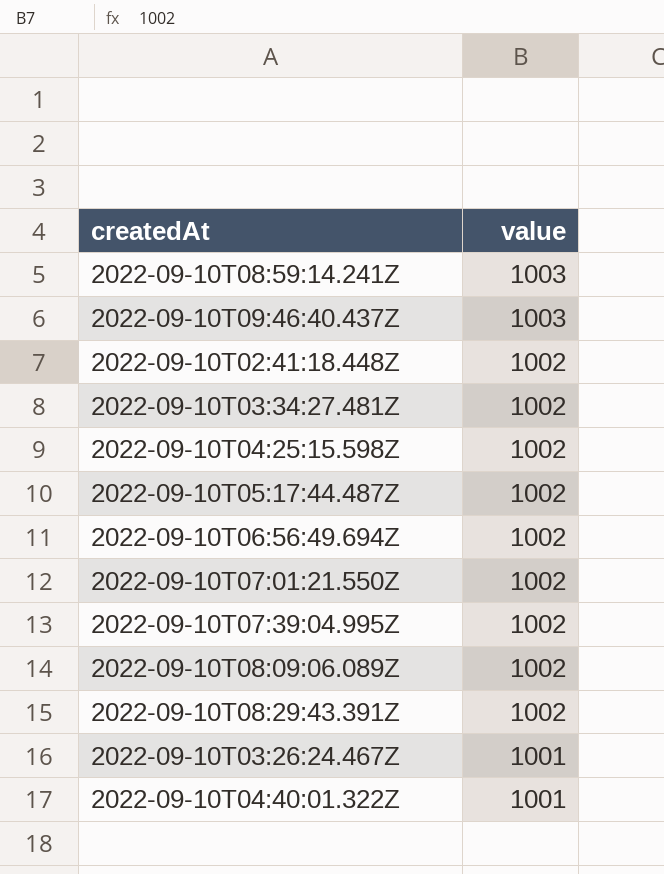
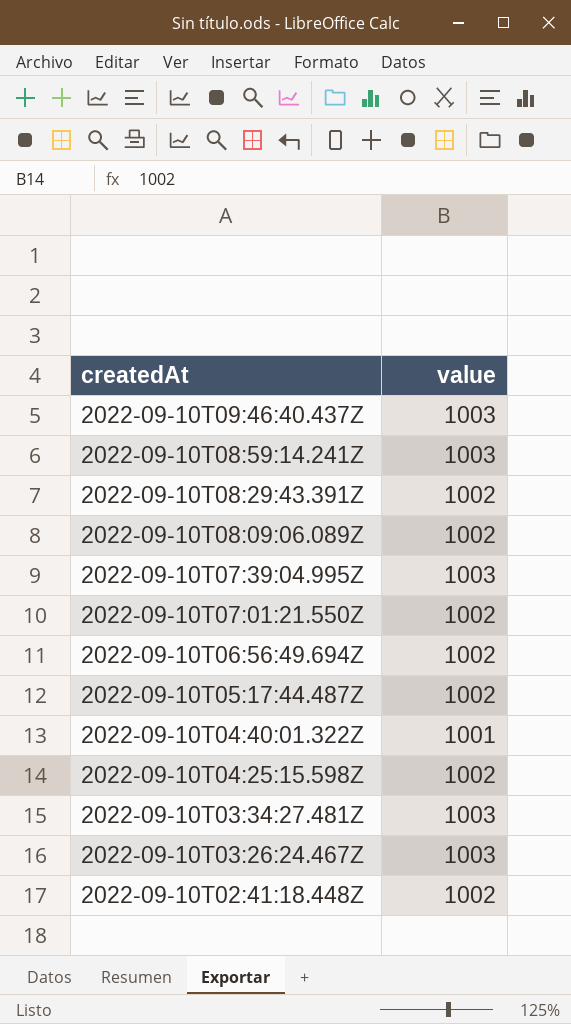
row order: value descending -> createdAt descending
2022-09-10T07:39:04.995Z | value: 1002 -> 1003
2022-09-10T03:34:27.481Z | value: 1002 -> 1003
2022-09-10T03:26:24.467Z | value: 1001 -> 1003

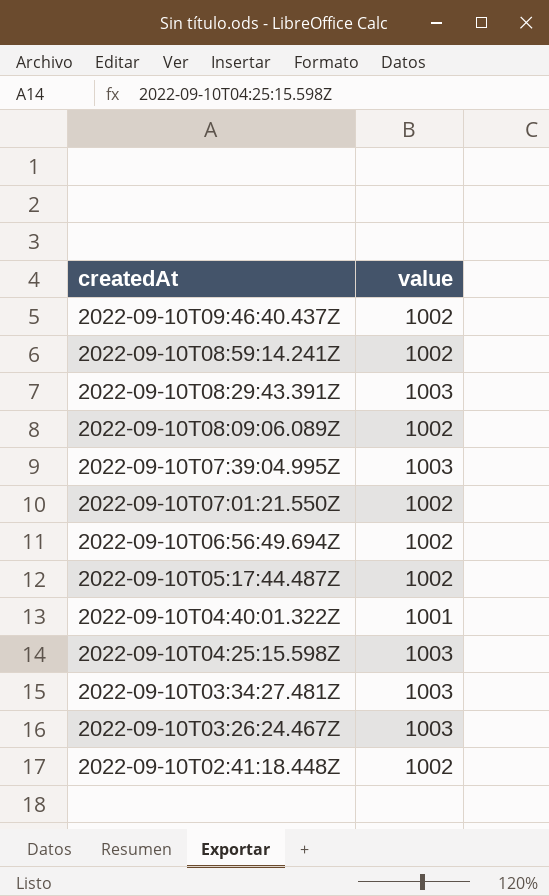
2022-09-10T09:46:40.437Z | value: 1003 -> 1002
2022-09-10T08:59:14.241Z | value: 1003 -> 1002
2022-09-10T08:29:43.391Z | value: 1002 -> 1003
2022-09-10T04:25:15.598Z | value: 1002 -> 1003

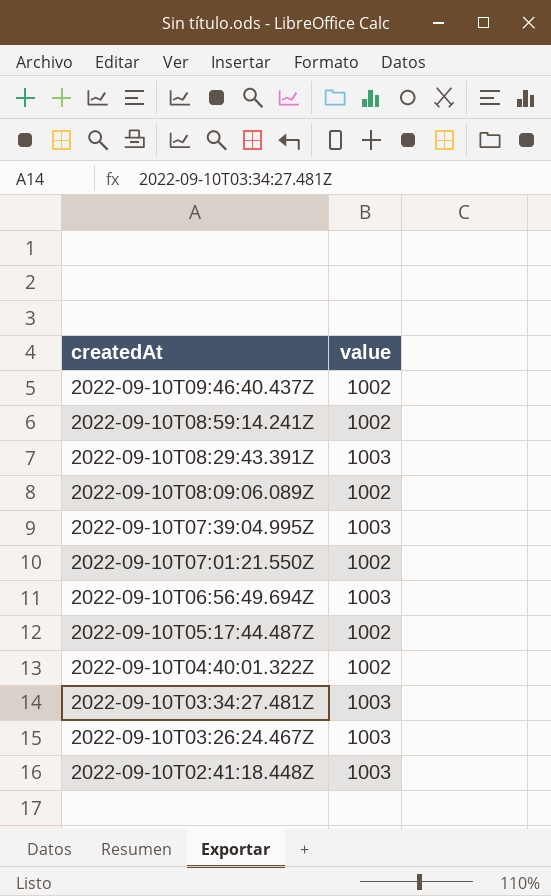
row 2022-09-10T04:25:15.598Z: 1003 -> none
2022-09-10T06:56:49.694Z | value: 1002 -> 1003
2022-09-10T04:40:01.322Z | value: 1001 -> 1002
2022-09-10T02:41:18.448Z | value: 1002 -> 1003

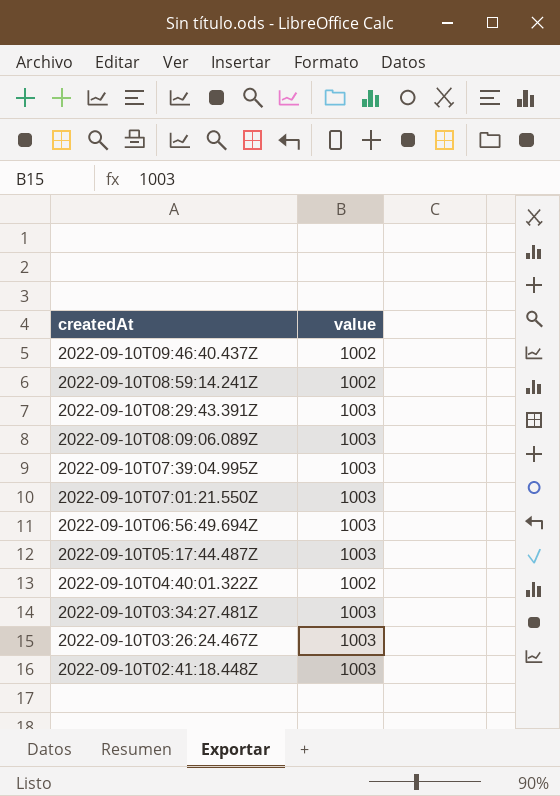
2022-09-10T08:09:06.089Z | value: 1002 -> 1003
2022-09-10T07:01:21.550Z | value: 1002 -> 1003
2022-09-10T05:17:44.487Z | value: 1002 -> 1003

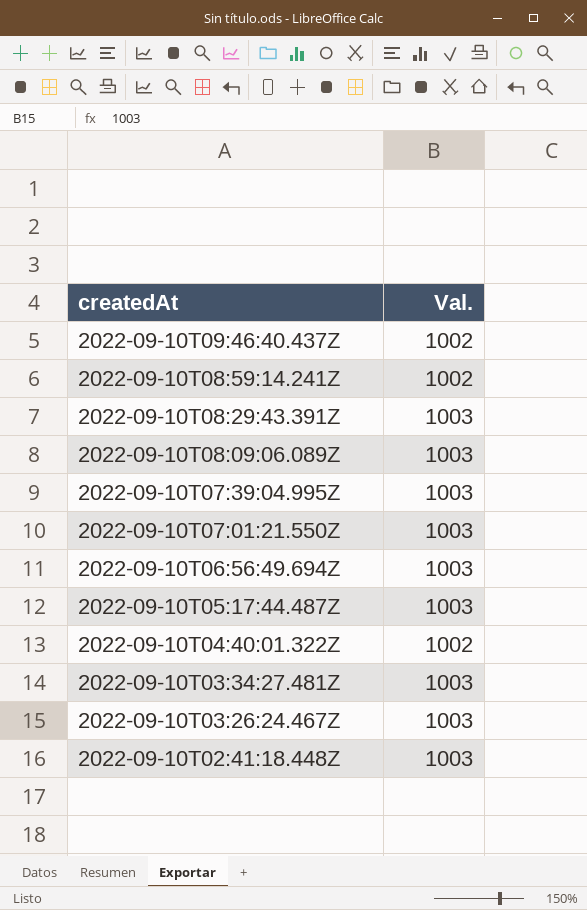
column name: value -> Val.

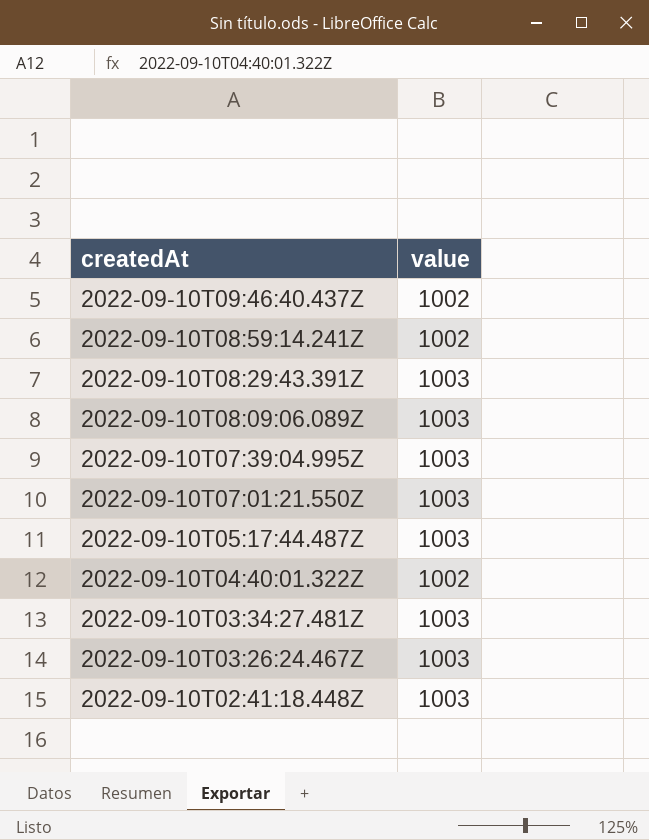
column name: Val. -> value
row 2022-09-10T06:56:49.694Z: 1003 -> none

